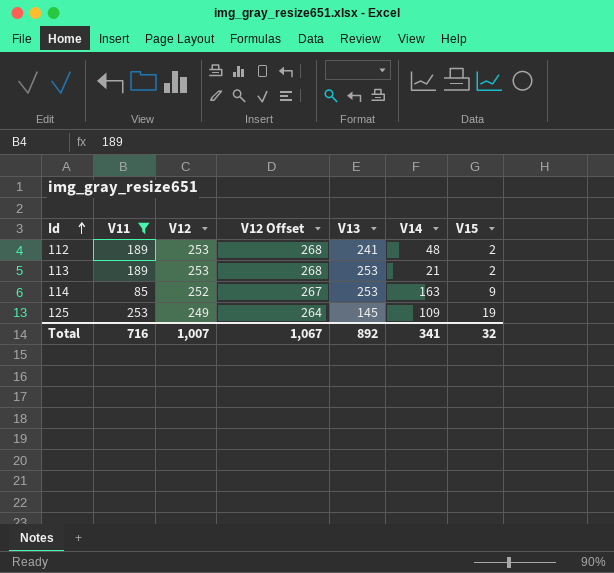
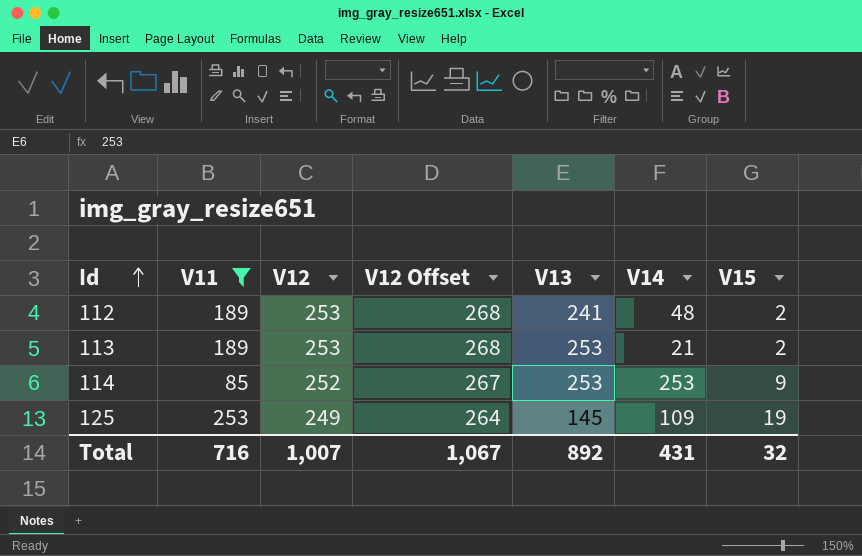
114 | V14: 163 -> 253
Total | V14: 341 -> 431

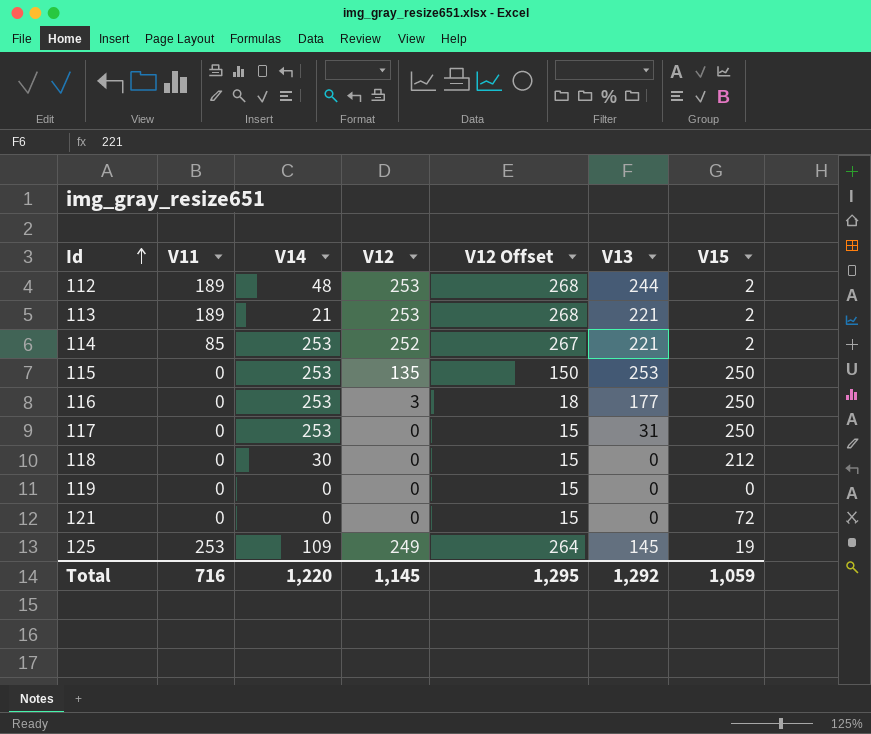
filter: V11 != 0 -> none
column V14 | position: 6 -> 3
112 | V13: 241 -> 244
113 | V13: 253 -> 221
114 | V13: 253 -> 221
114 | V15: 9 -> 2
Total | V14: 431 -> 1,220
Total | V12: 1,007 -> 1,145
Total | V12 Offset: 1,067 -> 1,295
Total | V13: 892 -> 1,292
Total | V15: 32 -> 1,059

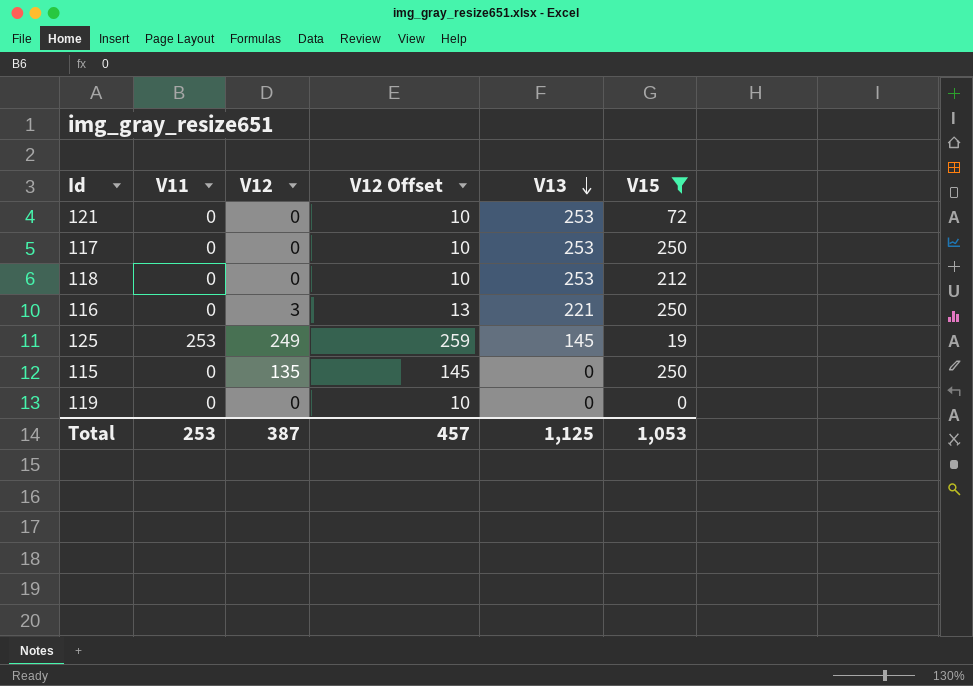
filter: none -> V15 != 2
row order: Id ascending -> V13 descending
column V14 | position: 3 -> none
column V12 Offset | formula: [V12] + 15 -> [V12] + 10
121 | V13: 0 -> 253
117 | V13: 31 -> 253
118 | V13: 0 -> 253
116 | V13: 177 -> 221
115 | V13: 253 -> 0
Total | V11: 716 -> 253
Total | V12: 1,145 -> 387
Total | V12 Offset: 1,295 -> 457
Total | V13: 1,292 -> 1,125
Total | V15: 1,059 -> 1,053

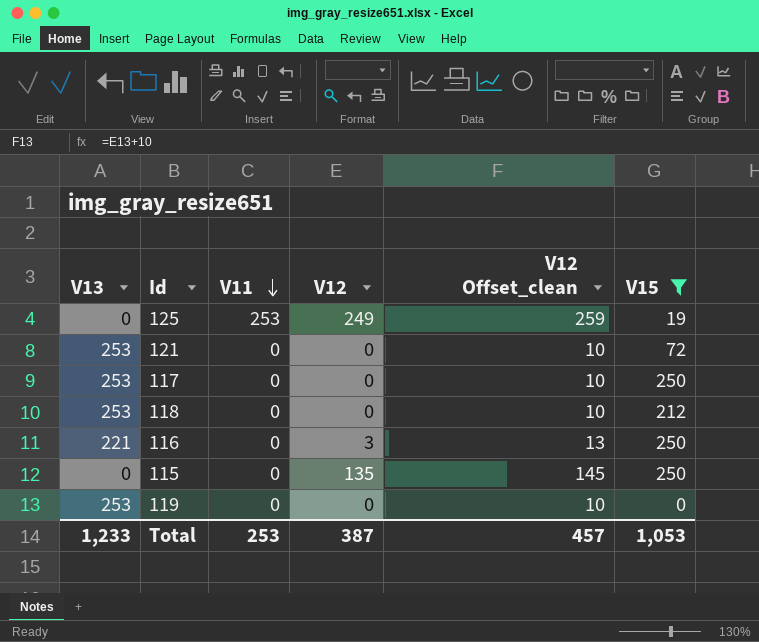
row order: V13 descending -> V11 descending
column V13 | position: 5 -> 1
column name: V12 Offset -> V12 Offset_clean
125 | V13: 145 -> 0
119 | V13: 0 -> 253
Total | V13: 1,125 -> 1,233

